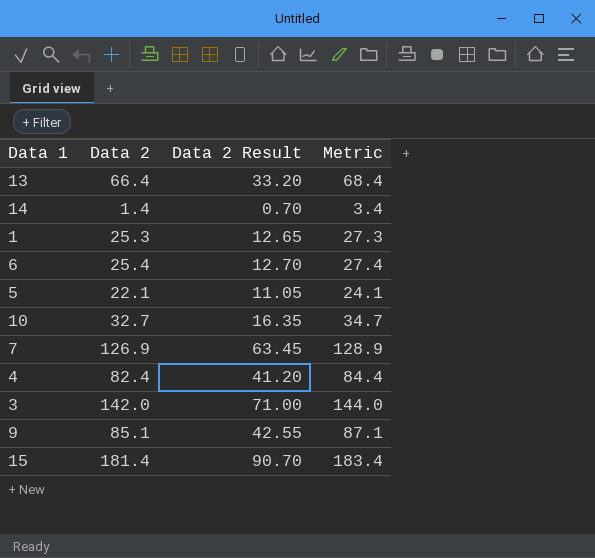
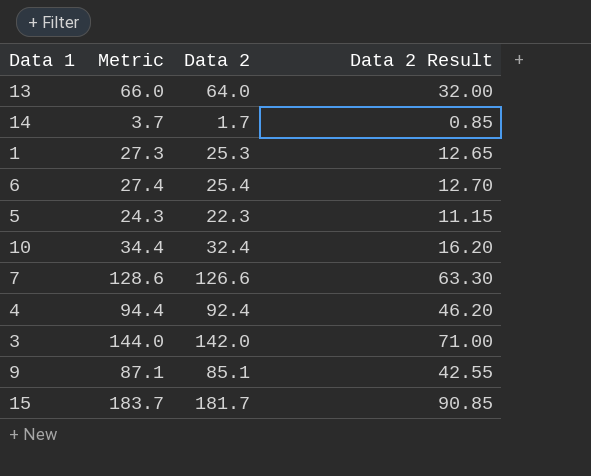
column Metric | position: 4 -> 2
13 | Metric: 68.4 -> 66.0
13 | Data 2: 66.4 -> 64.0
13 | Data 2 Result: 33.20 -> 32.00
14 | Metric: 3.4 -> 3.7
14 | Data 2: 1.4 -> 1.7
14 | Data 2 Result: 0.70 -> 0.85
5 | Metric: 24.1 -> 24.3
5 | Data 2: 22.1 -> 22.3
5 | Data 2 Result: 11.05 -> 11.15
10 | Metric: 34.7 -> 34.4
10 | Data 2: 32.7 -> 32.4
10 | Data 2 Result: 16.35 -> 16.20
7 | Metric: 128.9 -> 128.6
7 | Data 2: 126.9 -> 126.6
7 | Data 2 Result: 63.45 -> 63.30
4 | Metric: 84.4 -> 94.4
4 | Data 2: 82.4 -> 92.4
4 | Data 2 Result: 41.20 -> 46.20
15 | Metric: 183.4 -> 183.7
15 | Data 2: 181.4 -> 181.7
15 | Data 2 Result: 90.70 -> 90.85

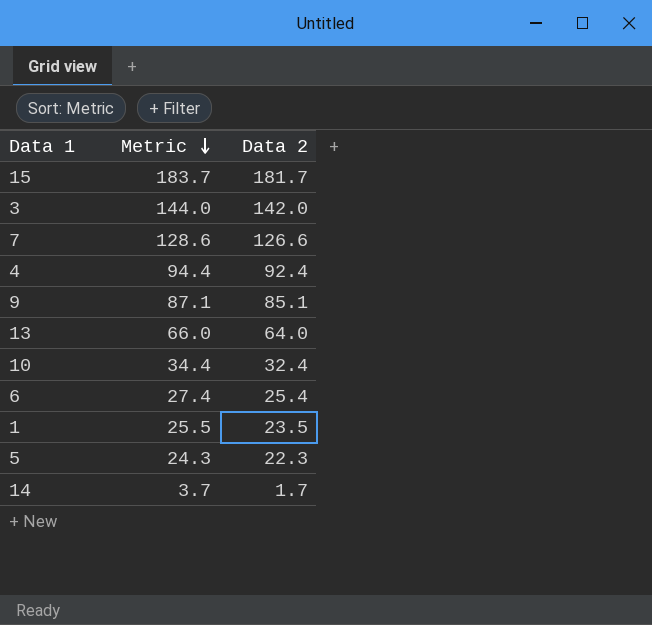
row order: none -> Metric descending
column Data 2 Result | formula: [Data 2] * 0.5 -> none
1 | Metric: 27.3 -> 25.5
1 | Data 2: 25.3 -> 23.5

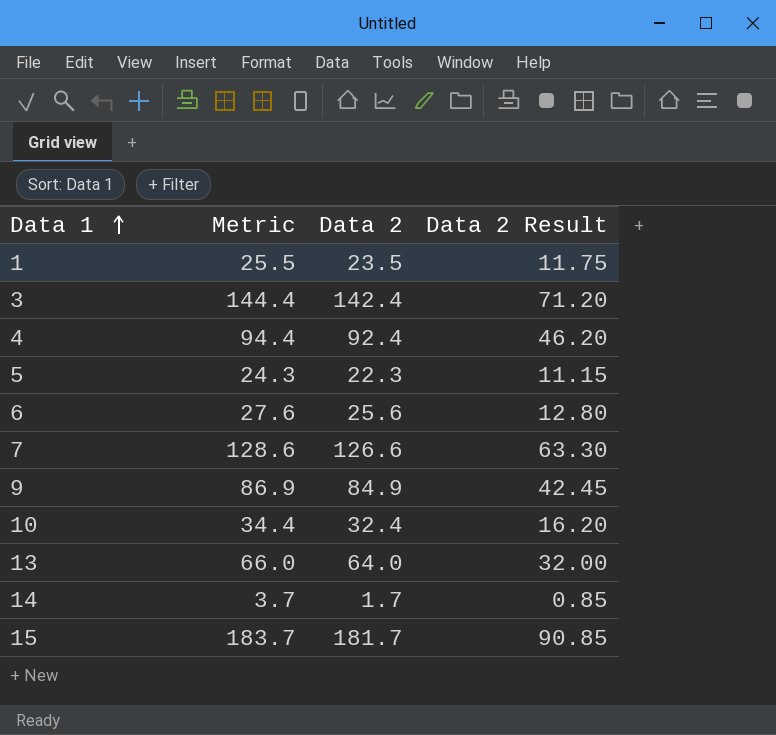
row order: Metric descending -> Data 1 ascending
column Data 2 Result | formula: none -> [Data 2] * 0.5
3 | Metric: 144.0 -> 144.4
3 | Data 2: 142.0 -> 142.4
6 | Metric: 27.4 -> 27.6
6 | Data 2: 25.4 -> 25.6
9 | Metric: 87.1 -> 86.9
9 | Data 2: 85.1 -> 84.9

